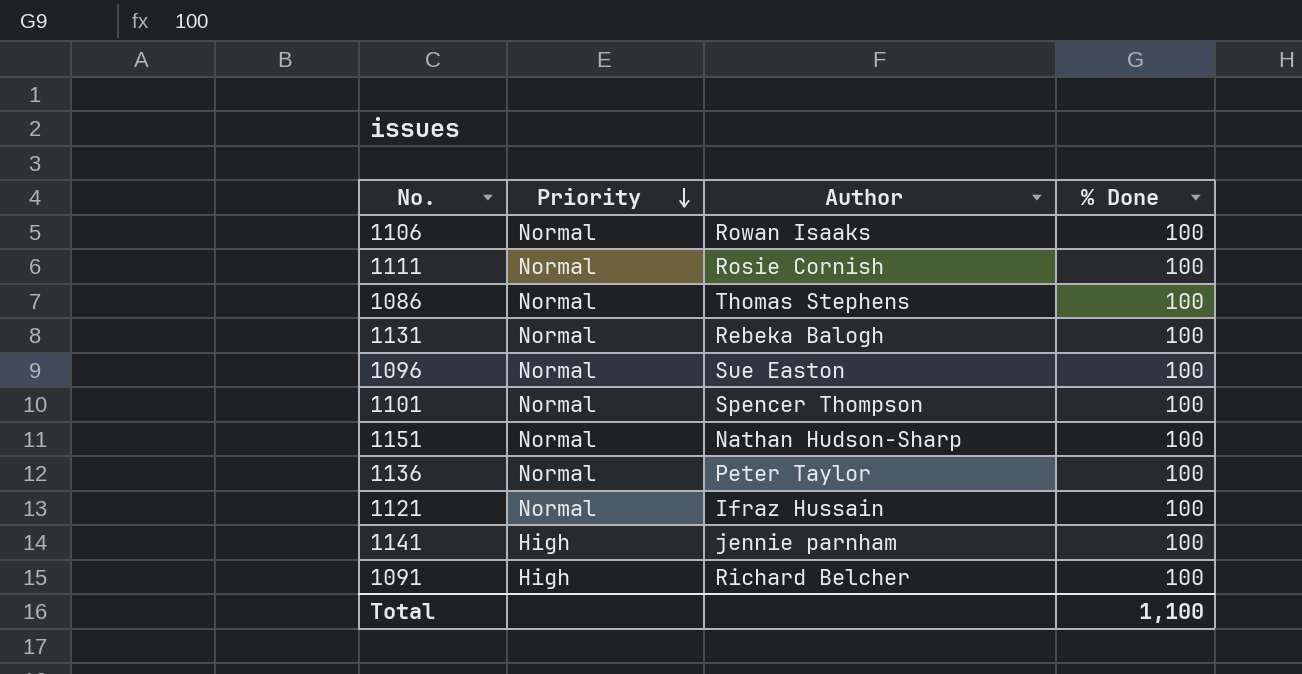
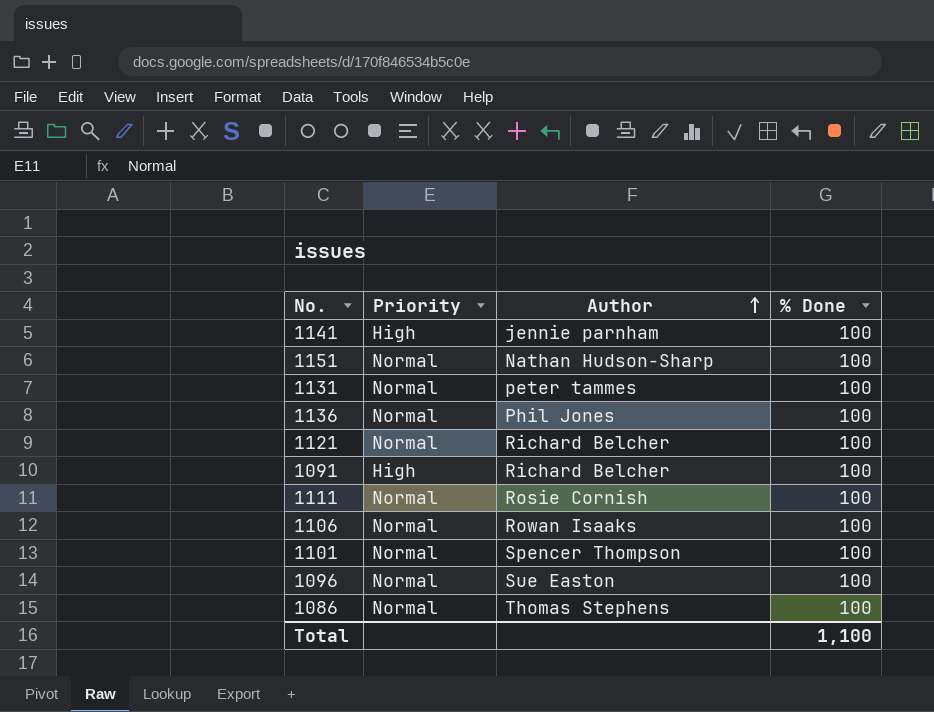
row order: Priority descending -> Author ascending
1131 | Author: Rebeka Balogh -> peter tammes
1136 | Author: Peter Taylor -> Phil Jones
1121 | Author: Ifraz Hussain -> Richard Belcher

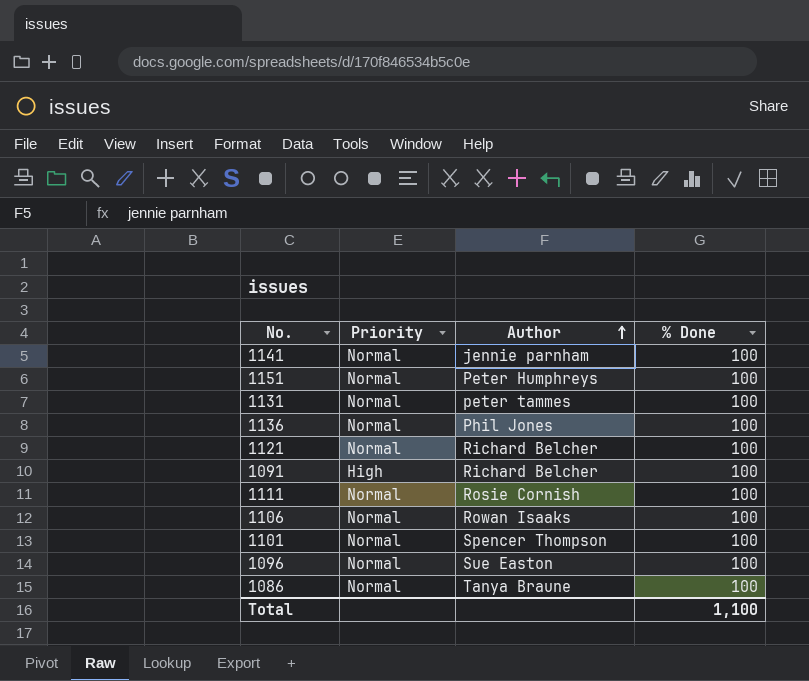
1141 | Priority: High -> Normal
1151 | Author: Nathan Hudson-Sharp -> Peter Humphreys
1086 | Author: Thomas Stephens -> Tanya Braune

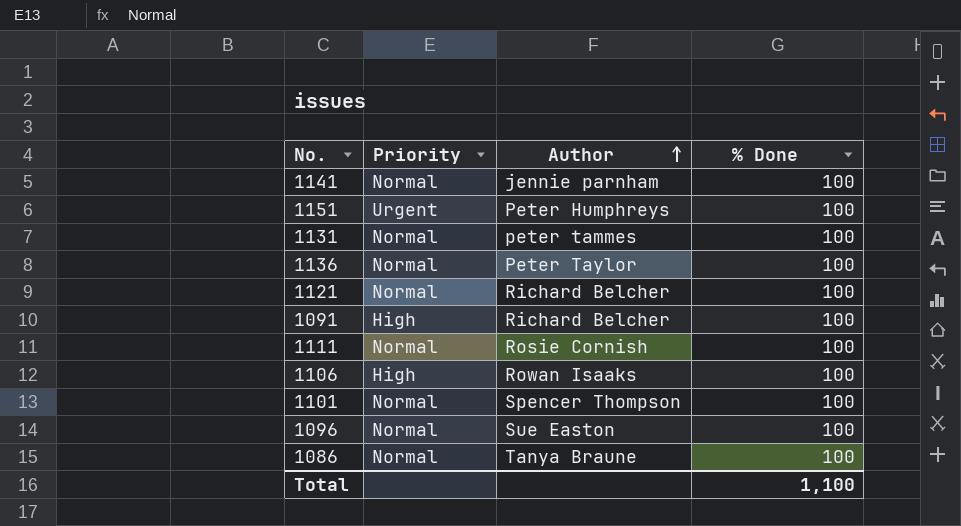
1151 | Priority: Normal -> Urgent
1136 | Author: Phil Jones -> Peter Taylor
1106 | Priority: Normal -> High

